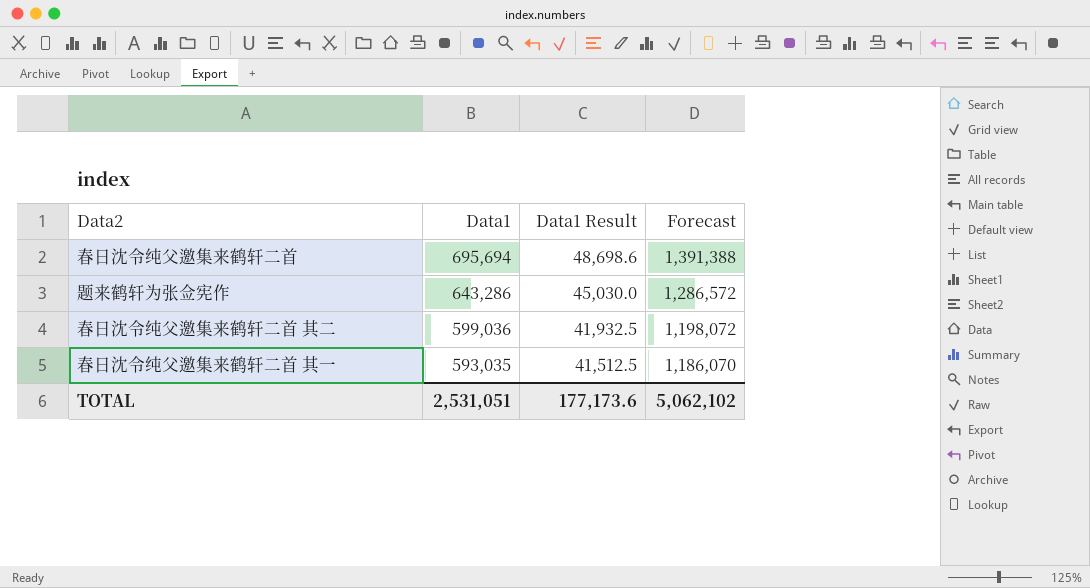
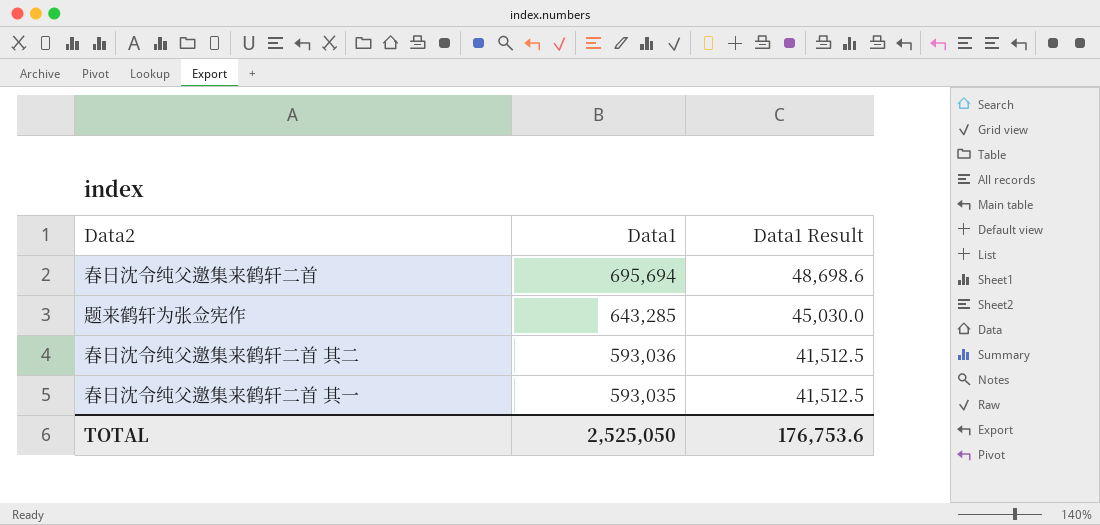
column Forecast | formula: [Data1] * 2 -> none
题来鹤轩为张佥宪作 | Data1: 643,286 -> 643,285
春日沈令纯父邀集来鹤轩二首 其二 | Data1: 599,036 -> 593,036
春日沈令纯父邀集来鹤轩二首 其二 | Data1 Result: 41,932.5 -> 41,512.5
TOTAL | Data1: 2,531,051 -> 2,525,050
TOTAL | Data1 Result: 177,173.6 -> 176,753.6

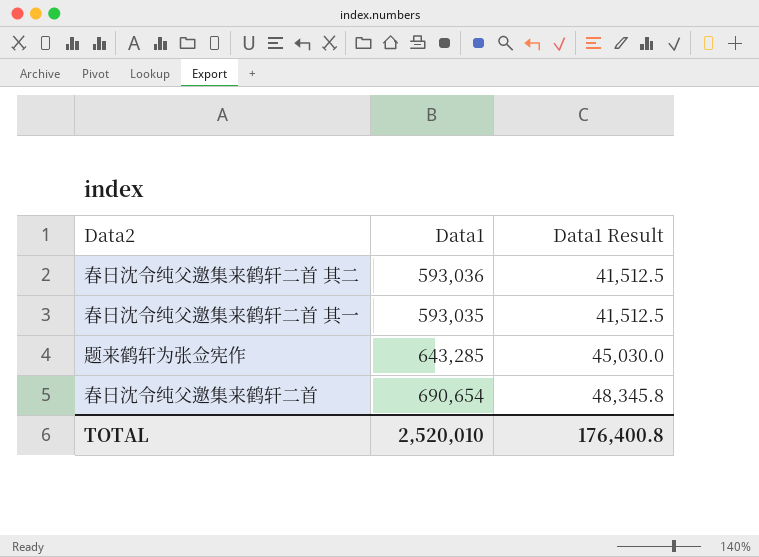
row order: Data1 descending -> Data1 Result ascending
春日沈令纯父邀集来鹤轩二首 | Data1: 695,694 -> 690,654
春日沈令纯父邀集来鹤轩二首 | Data1 Result: 48,698.6 -> 48,345.8
TOTAL | Data1: 2,525,050 -> 2,520,010
TOTAL | Data1 Result: 176,753.6 -> 176,400.8

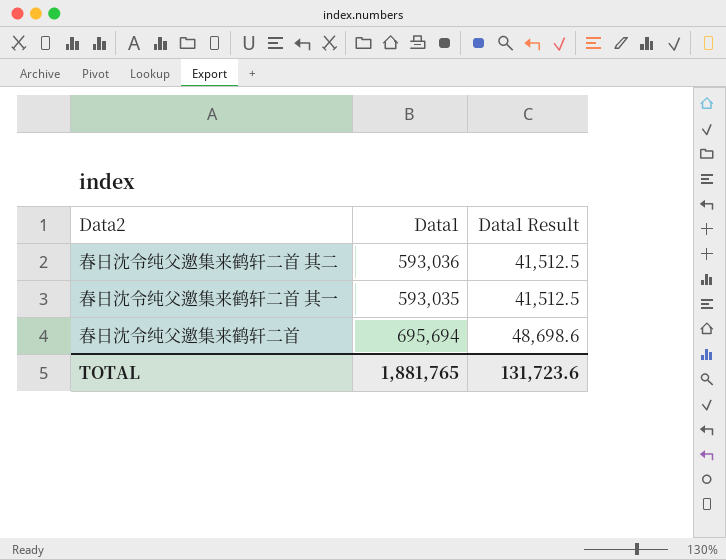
row 题来鹤轩为张佥宪作: 643,285 | 45,030.0 -> none
春日沈令纯父邀集来鹤轩二首 | Data1: 690,654 -> 695,694
春日沈令纯父邀集来鹤轩二首 | Data1 Result: 48,345.8 -> 48,698.6
TOTAL | Data1: 2,520,010 -> 1,881,765
TOTAL | Data1 Result: 176,400.8 -> 131,723.6

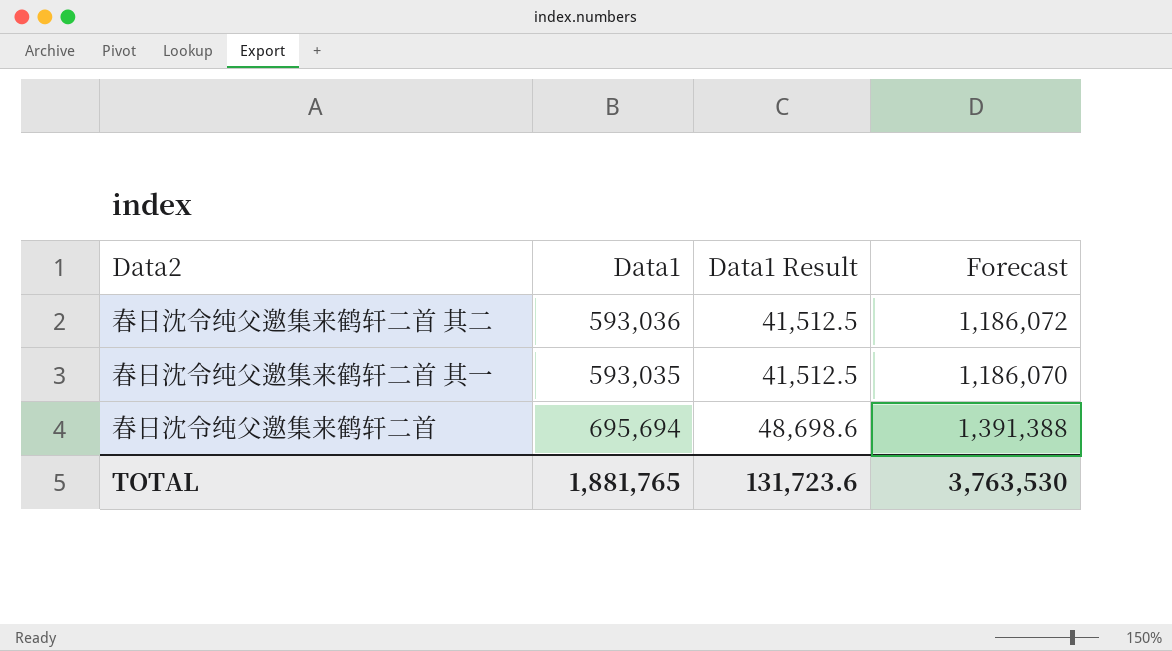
column Forecast | formula: none -> [Data1] * 2

